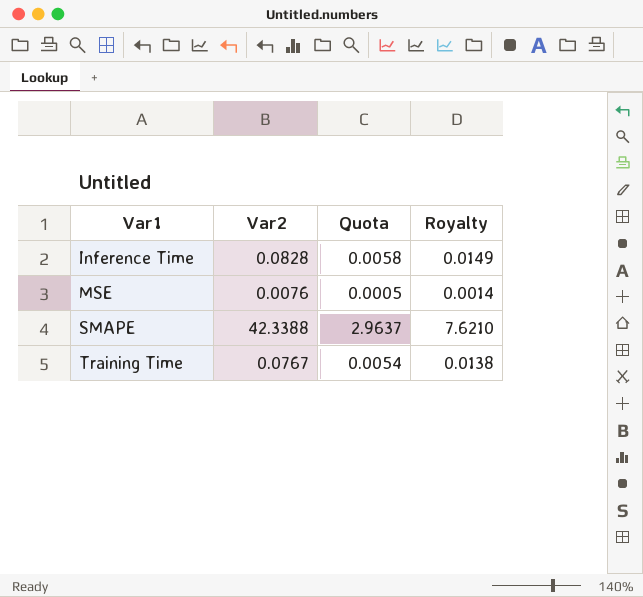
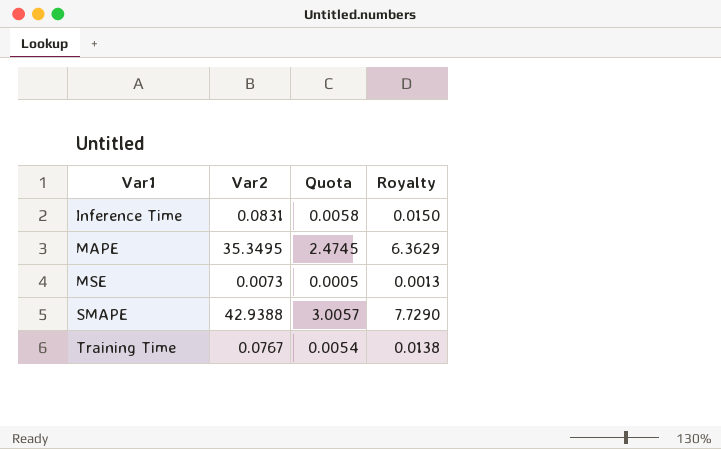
Inference Time | Var2: 0.0828 -> 0.0831
Inference Time | Royalty: 0.0149 -> 0.0150
row MAPE: none -> 35.3495 | 2.4745 | 6.3629
MSE | Var2: 0.0076 -> 0.0073
MSE | Royalty: 0.0014 -> 0.0013
SMAPE | Var2: 42.3388 -> 42.9388
SMAPE | Quota: 2.9637 -> 3.0057
SMAPE | Royalty: 7.6210 -> 7.7290

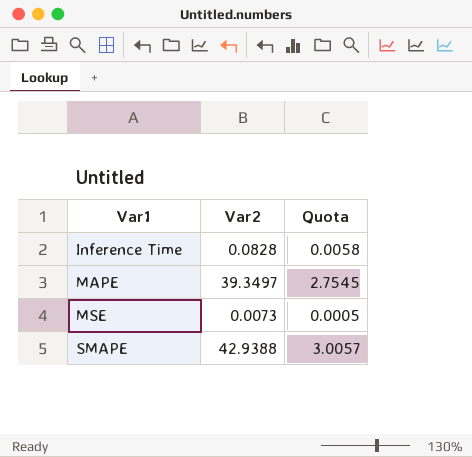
column Royalty | formula: [Var2] * 0.18 -> none
row Training Time: 0.0767 | 0.0054 | 0.0138 -> none
Inference Time | Var2: 0.0831 -> 0.0828
MAPE | Var2: 35.3495 -> 39.3497
MAPE | Quota: 2.4745 -> 2.7545

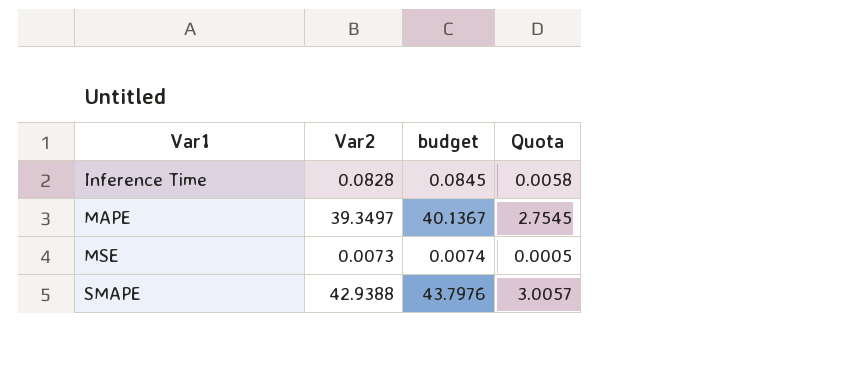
column budget | formula: none -> [Var2] * 1.02

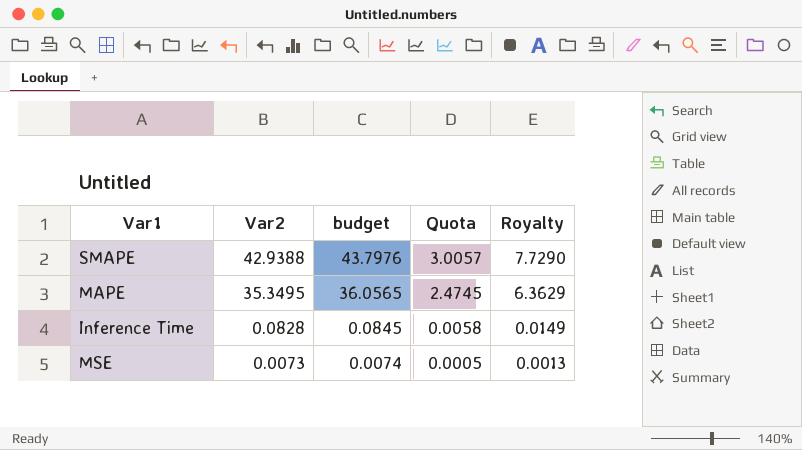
row order: Var1 ascending -> Var2 descending
column Royalty | formula: none -> [Var2] * 0.18
MAPE | Var2: 39.3497 -> 35.3495
MAPE | budget: 40.1367 -> 36.0565
MAPE | Quota: 2.7545 -> 2.4745

